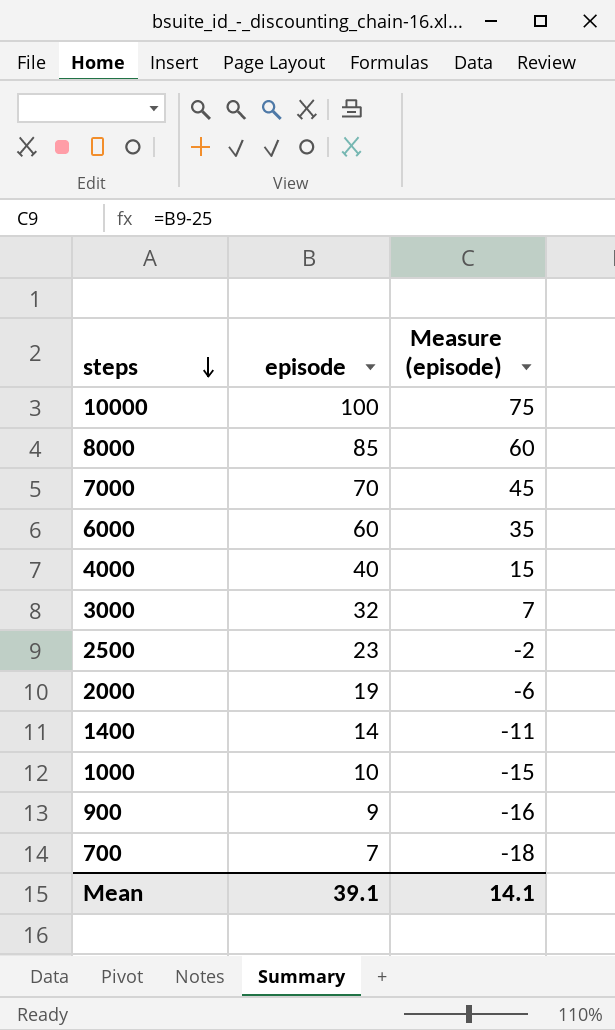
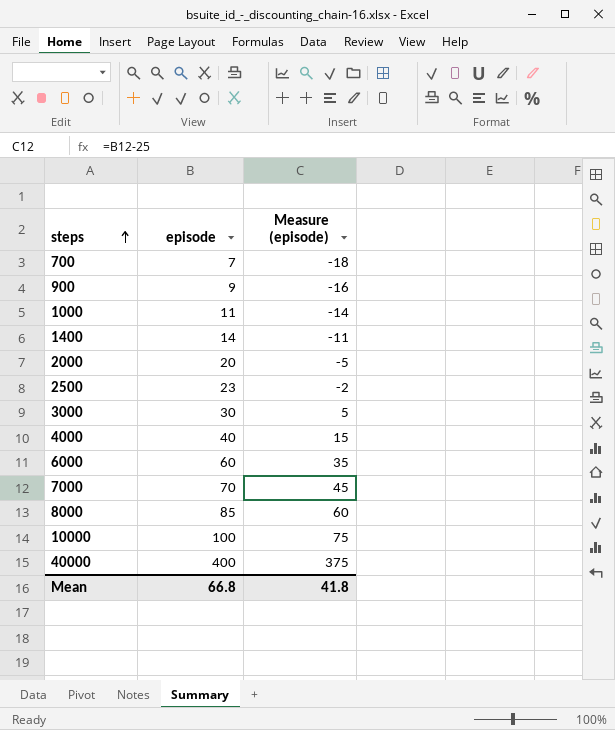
row order: steps descending -> steps ascending
1000 | episode: 10 -> 11
1000 | Measure (episode): -15 -> -14
2000 | episode: 19 -> 20
2000 | Measure (episode): -6 -> -5
3000 | episode: 32 -> 30
3000 | Measure (episode): 7 -> 5
row 40000: none -> 400 | 375
Mean | episode: 39.1 -> 66.8
Mean | Measure (episode): 14.1 -> 41.8

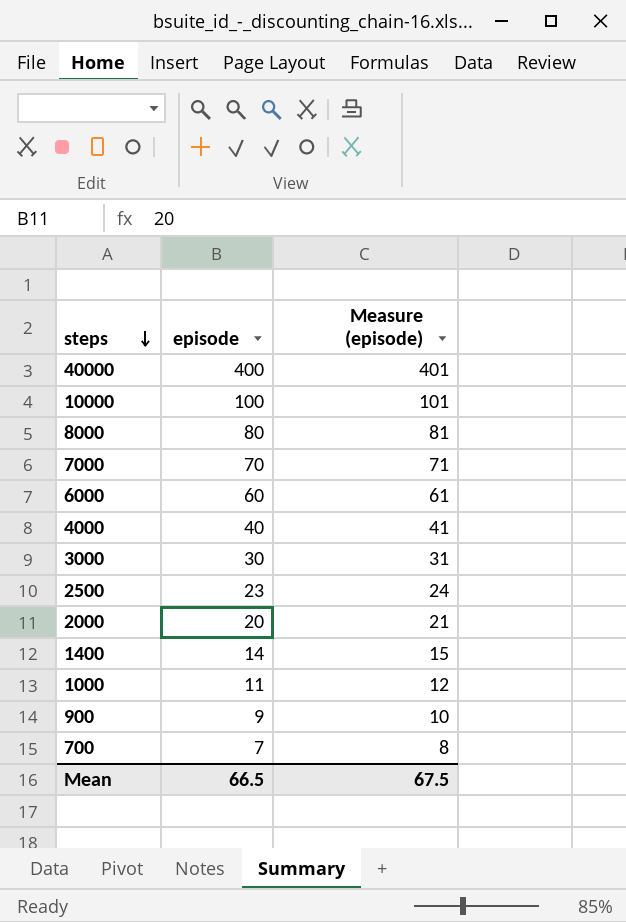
row order: steps ascending -> steps descending
column Measure (episode) | formula: [episode] - 25 -> [episode] + 1
8000 | episode: 85 -> 80
Mean | episode: 66.8 -> 66.5
Mean | Measure (episode): 41.8 -> 67.5

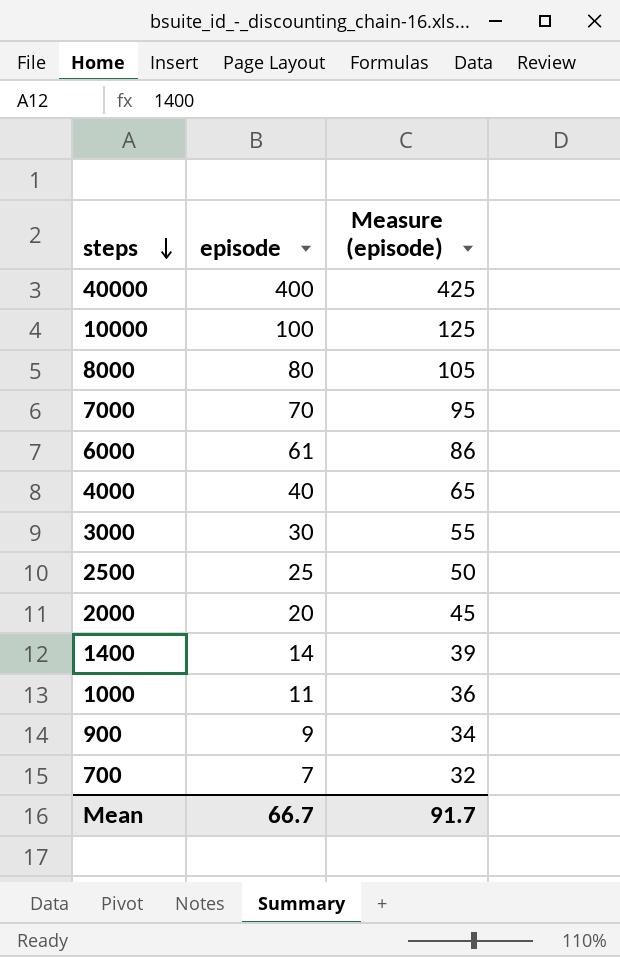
column Measure (episode) | formula: [episode] + 1 -> [episode] + 25
6000 | episode: 60 -> 61
2500 | episode: 23 -> 25
Mean | episode: 66.5 -> 66.7
Mean | Measure (episode): 67.5 -> 91.7

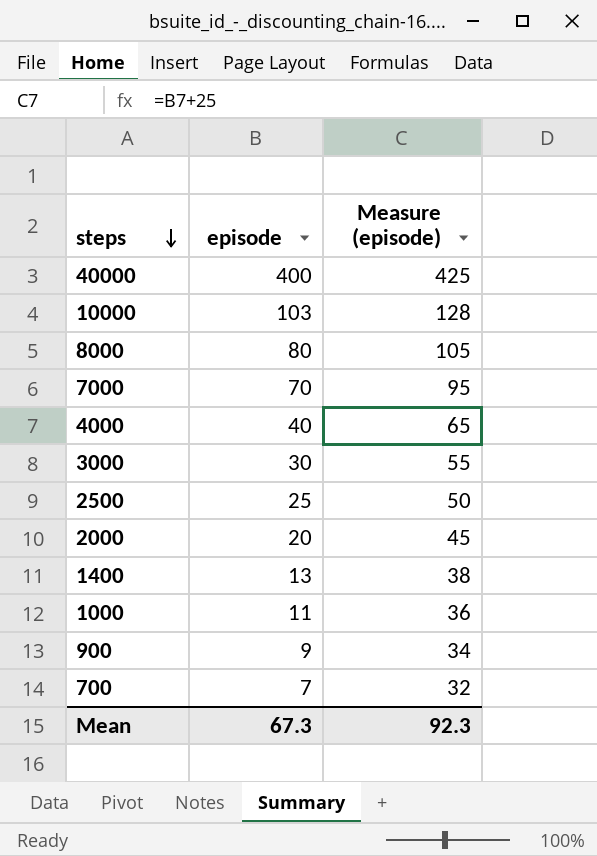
row 6000: 61 | 86 -> none
10000 | episode: 100 -> 103
10000 | Measure (episode): 125 -> 128
1400 | episode: 14 -> 13
1400 | Measure (episode): 39 -> 38
Mean | episode: 66.7 -> 67.3
Mean | Measure (episode): 91.7 -> 92.3

